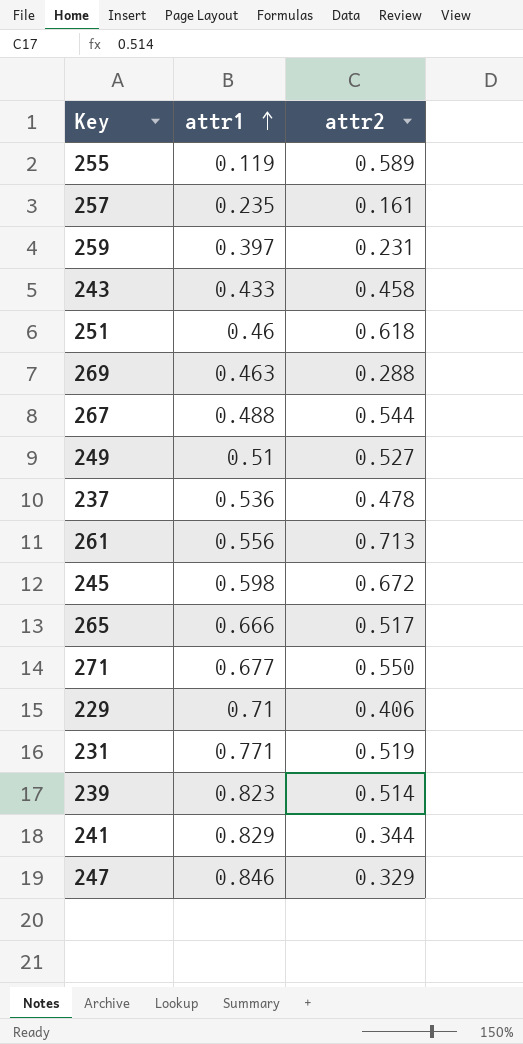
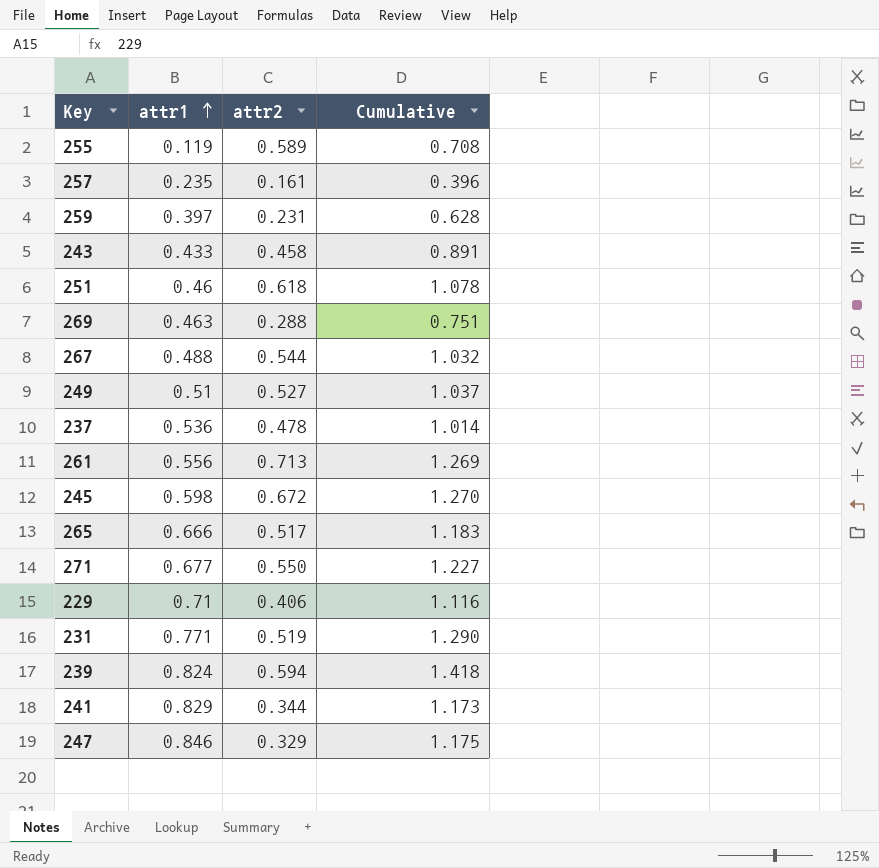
column Cumulative | formula: none -> [attr1] + [attr2]
239 | attr1: 0.823 -> 0.824
239 | attr2: 0.514 -> 0.594

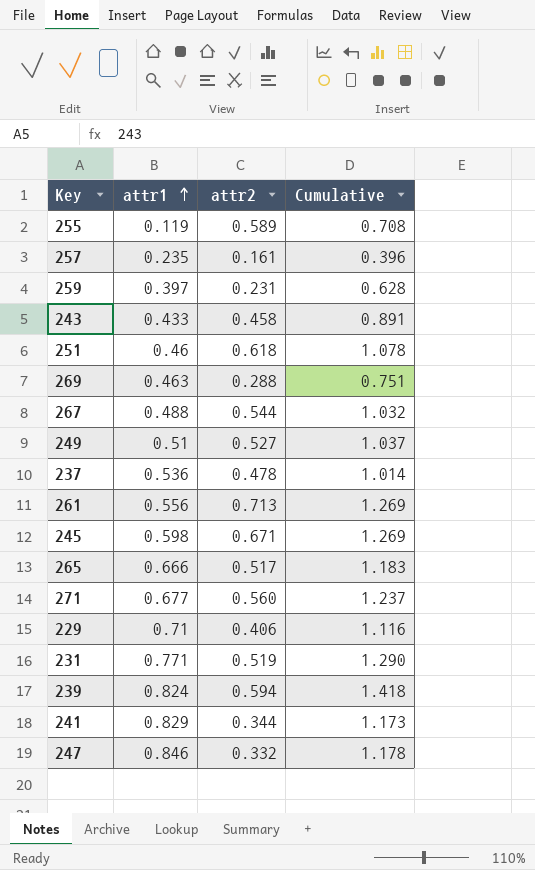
245 | attr2: 0.672 -> 0.671
245 | Cumulative: 1.270 -> 1.269
271 | attr2: 0.550 -> 0.560
271 | Cumulative: 1.227 -> 1.237
247 | attr2: 0.329 -> 0.332
247 | Cumulative: 1.175 -> 1.178

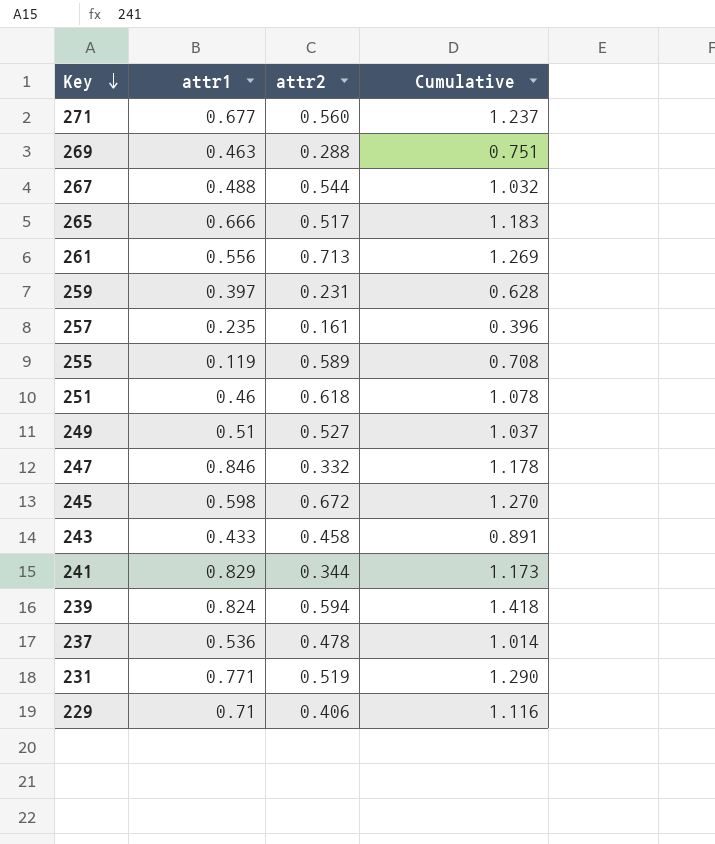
row order: attr1 ascending -> Key descending
245 | attr2: 0.671 -> 0.672
245 | Cumulative: 1.269 -> 1.270

